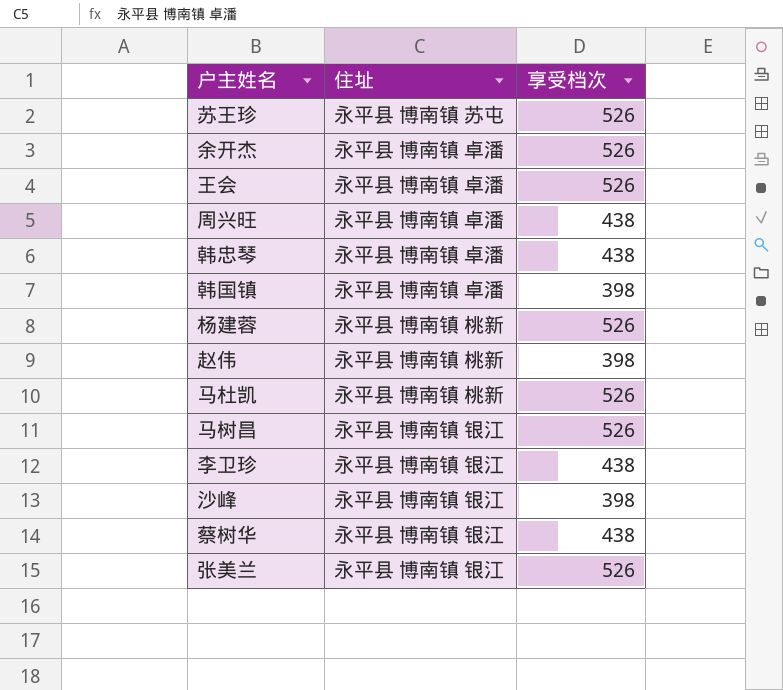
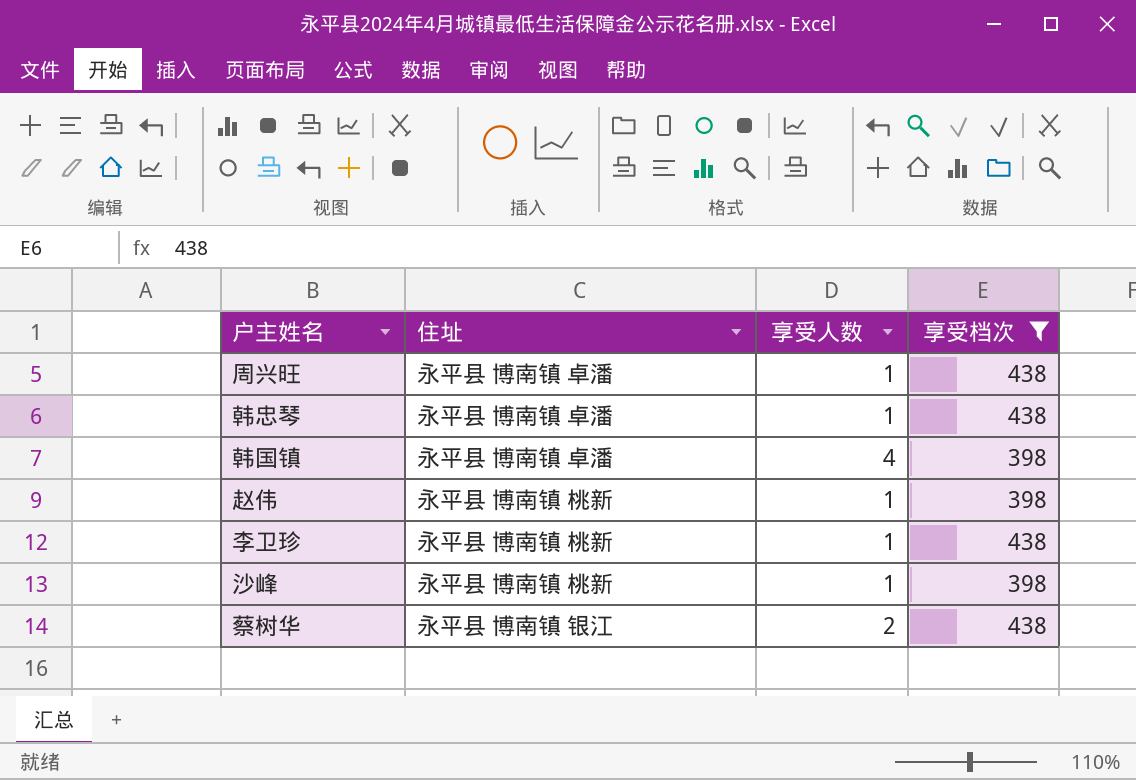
filter: none -> 享受档次 != 526
column 享受人数 | position: none -> 3
李卫珍 | 住址: 永平县 博南镇 银江 -> 永平县 博南镇 桃新
沙峰 | 住址: 永平县 博南镇 银江 -> 永平县 博南镇 桃新

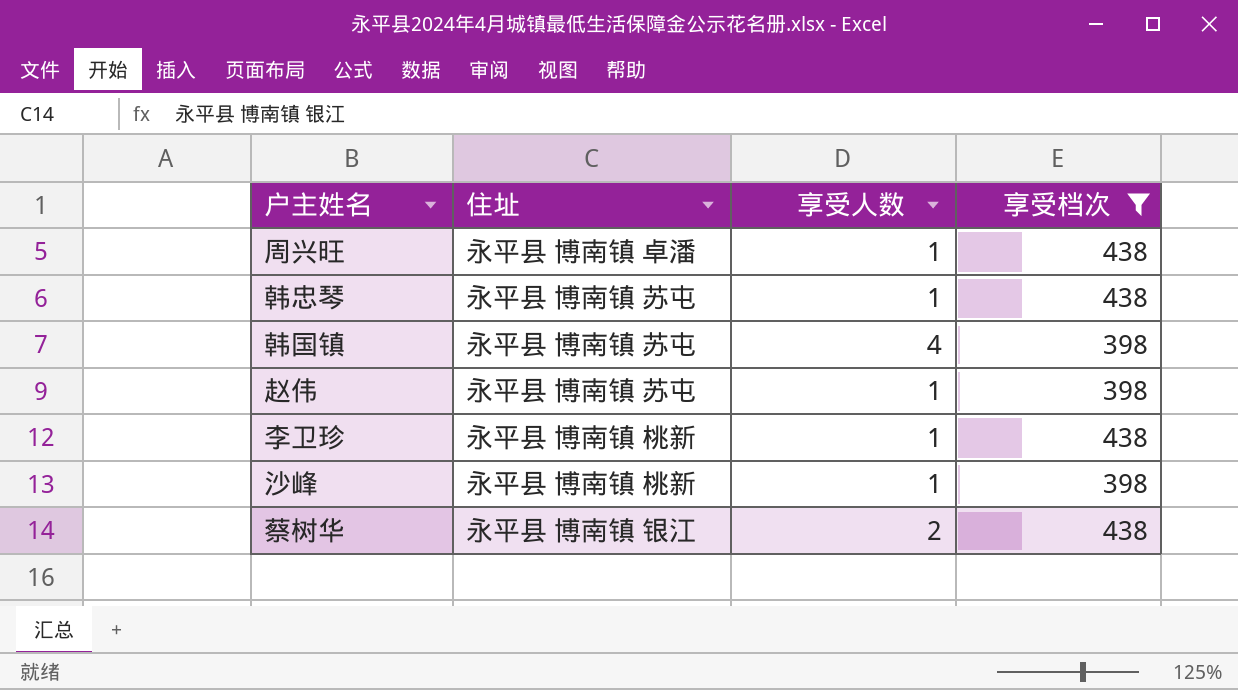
韩忠琴 | 住址: 永平县 博南镇 卓潘 -> 永平县 博南镇 苏屯
韩国镇 | 住址: 永平县 博南镇 卓潘 -> 永平县 博南镇 苏屯
赵伟 | 住址: 永平县 博南镇 桃新 -> 永平县 博南镇 苏屯

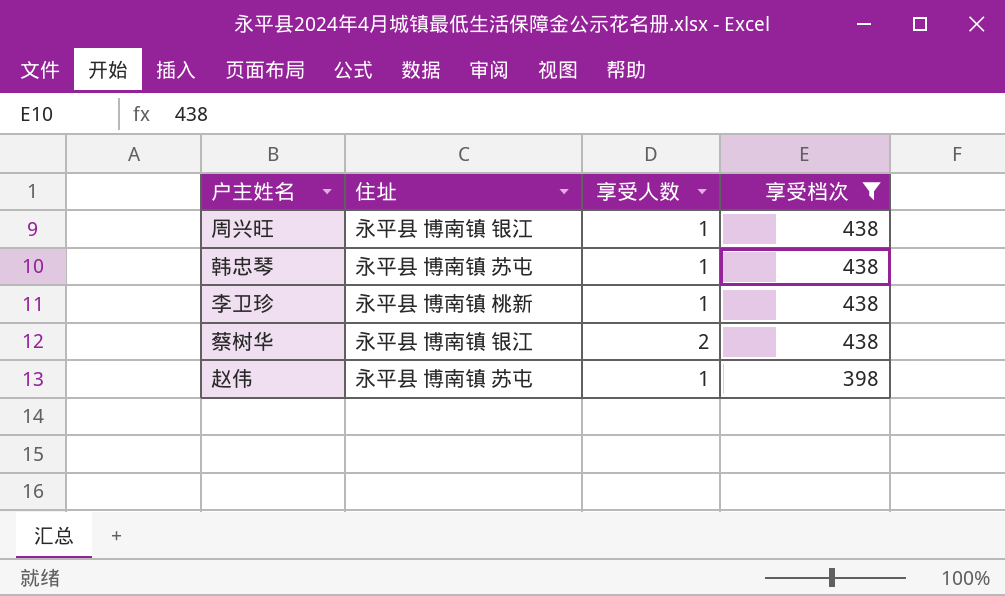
row order: none -> 享受档次 descending
row 韩国镇: 永平县 博南镇 苏屯 | 4 | 398 -> none
row 沙峰: 永平县 博南镇 桃新 | 1 | 398 -> none
周兴旺 | 住址: 永平县 博南镇 卓潘 -> 永平县 博南镇 银江

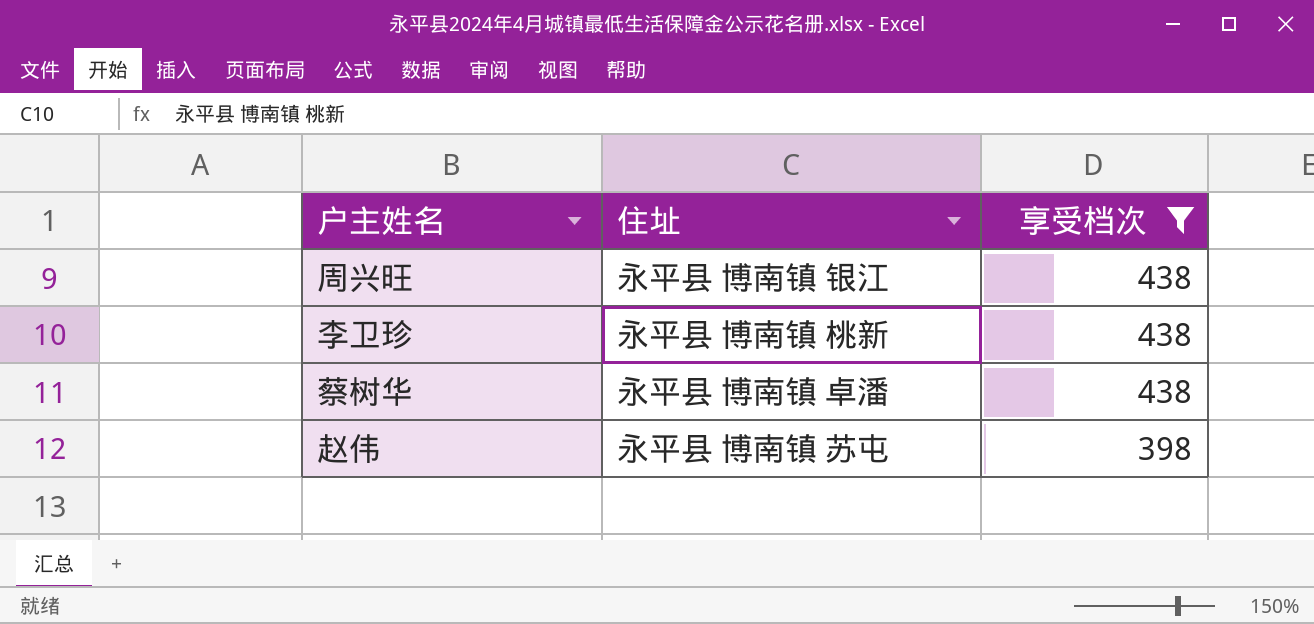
column 享受人数 | position: 3 -> none
row 韩忠琴: 永平县 博南镇 苏屯 | 1 | 438 -> none
蔡树华 | 住址: 永平县 博南镇 银江 -> 永平县 博南镇 卓潘

